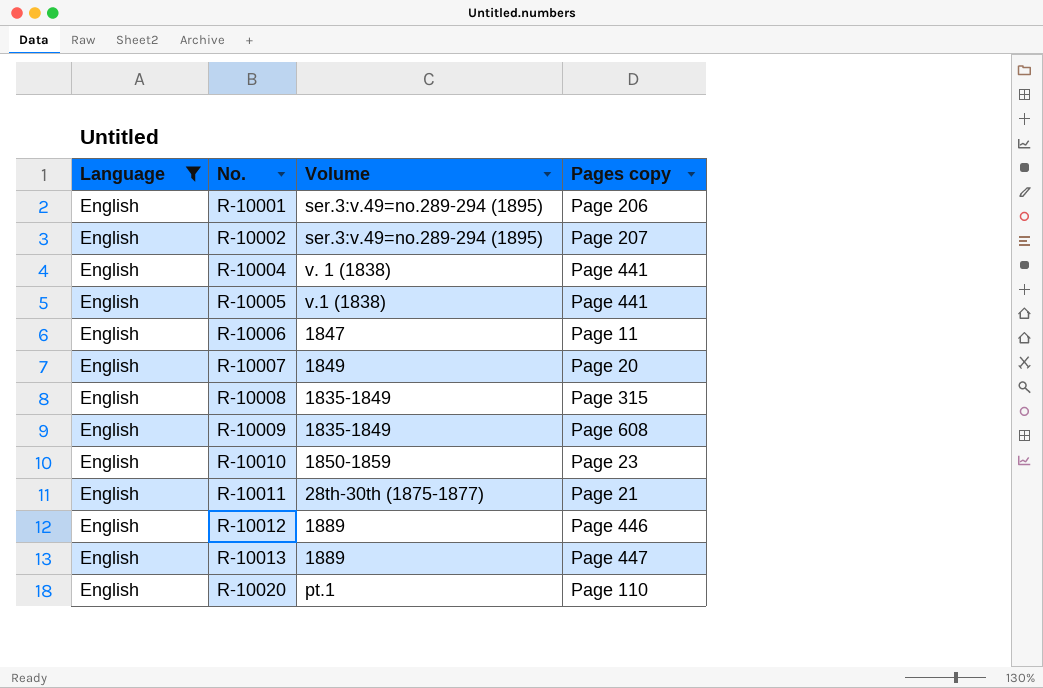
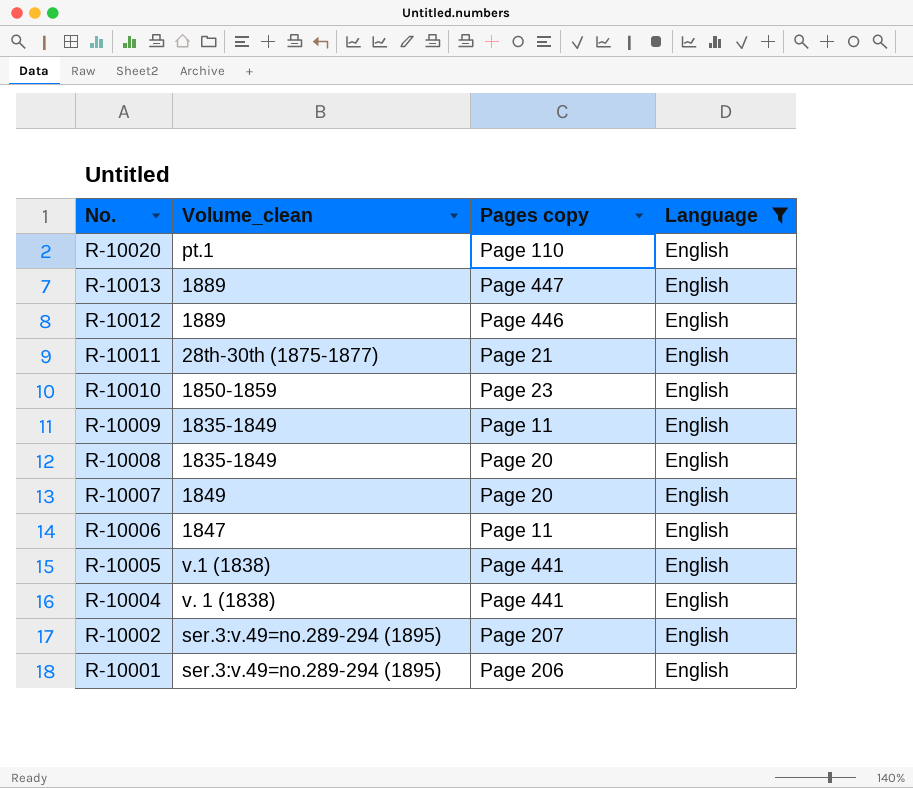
row order: No. ascending -> No. descending
column name: Volume -> Volume_clean
column Language | position: 1 -> 4
R-10009 | Pages copy: Page 608 -> Page 11
R-10008 | Pages copy: Page 315 -> Page 20

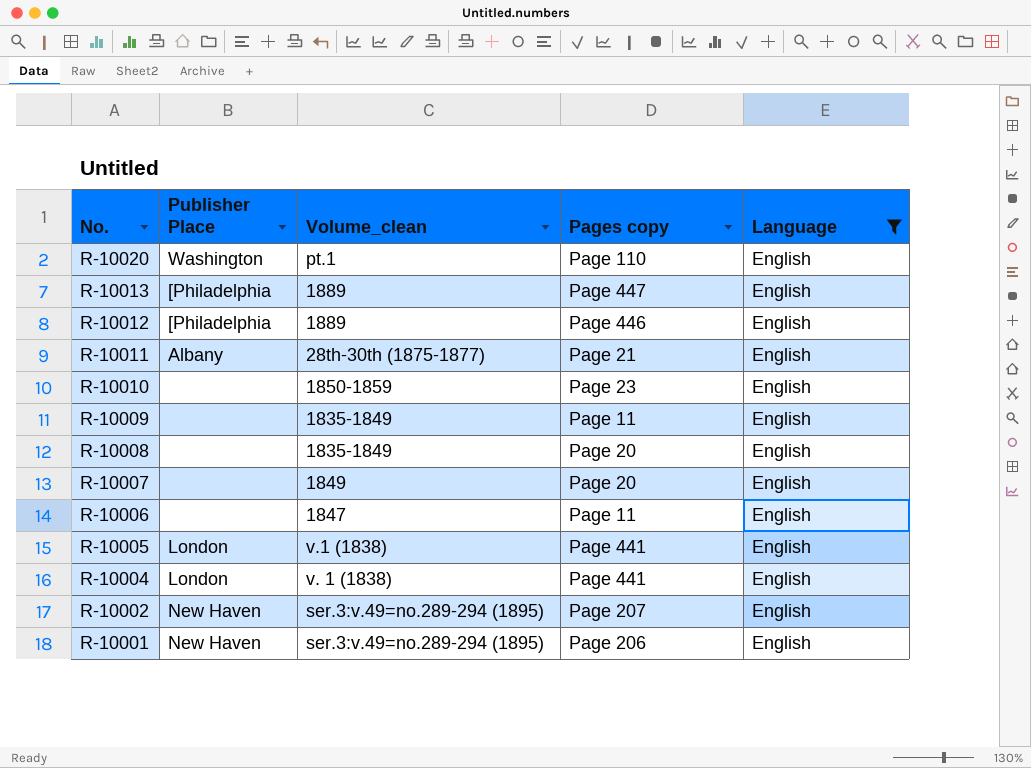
column Publisher Place | position: none -> 2

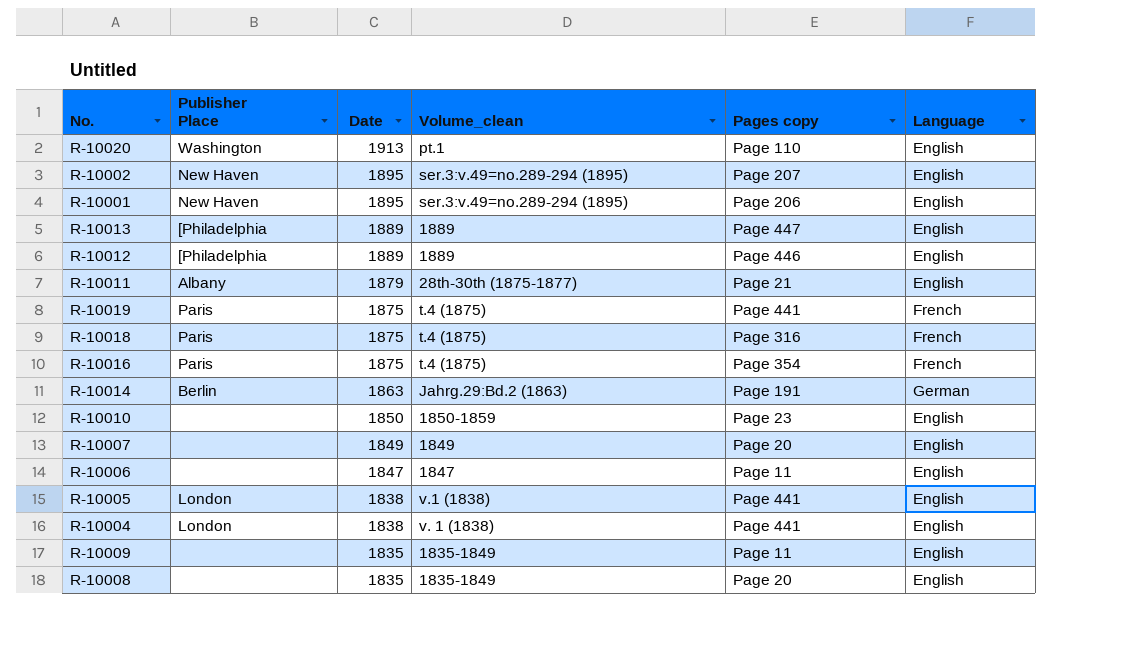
filter: Language = English -> none
row order: No. descending -> Date descending
column Date | position: none -> 3

